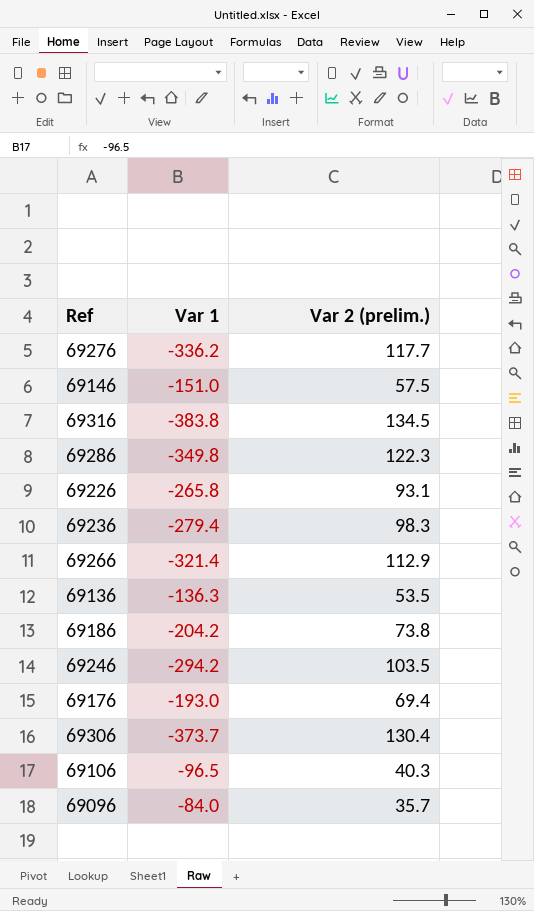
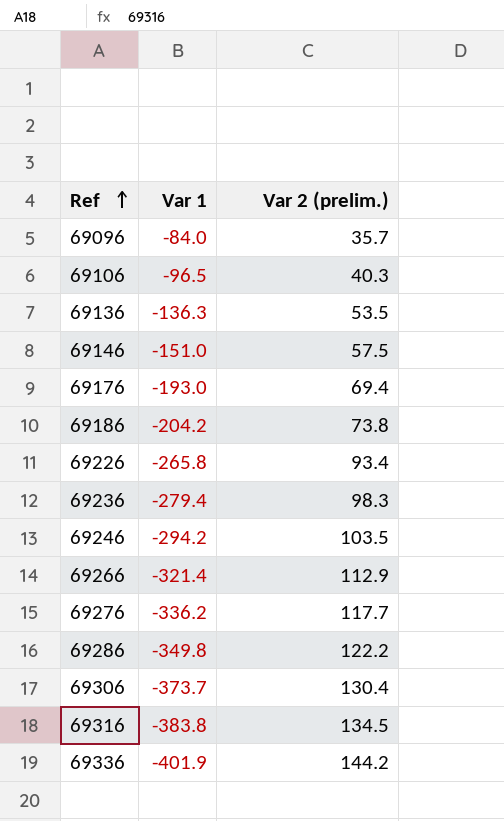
row order: none -> Ref ascending
69226 | Var 2 (prelim.): 93.1 -> 93.4
69286 | Var 2 (prelim.): 122.3 -> 122.2
row 69336: none -> -401.9 | 144.2

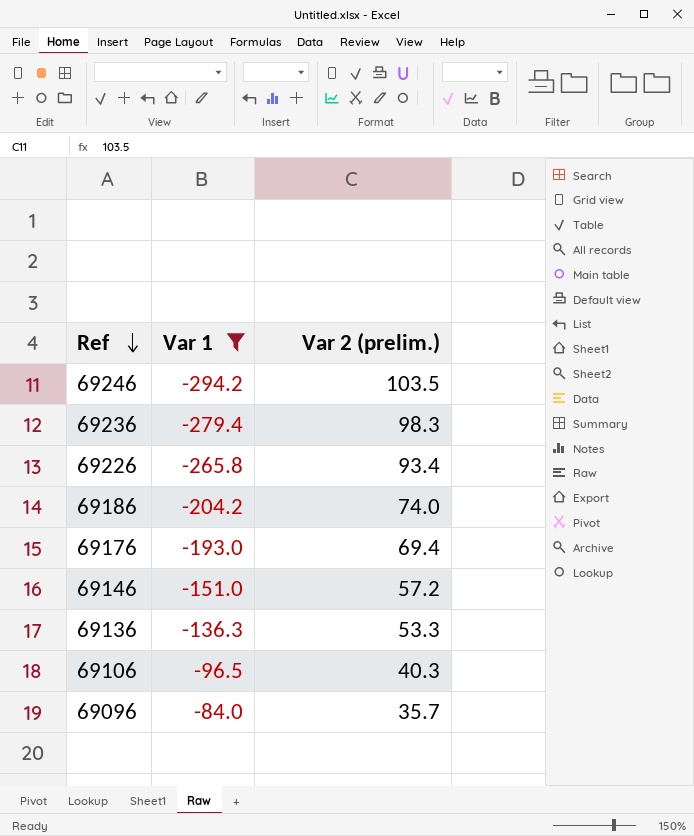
filter: none -> Var 1 >= -294.2
row order: Ref ascending -> Ref descending
69186 | Var 2 (prelim.): 73.8 -> 74.0
69146 | Var 2 (prelim.): 57.5 -> 57.2
69136 | Var 2 (prelim.): 53.5 -> 53.3

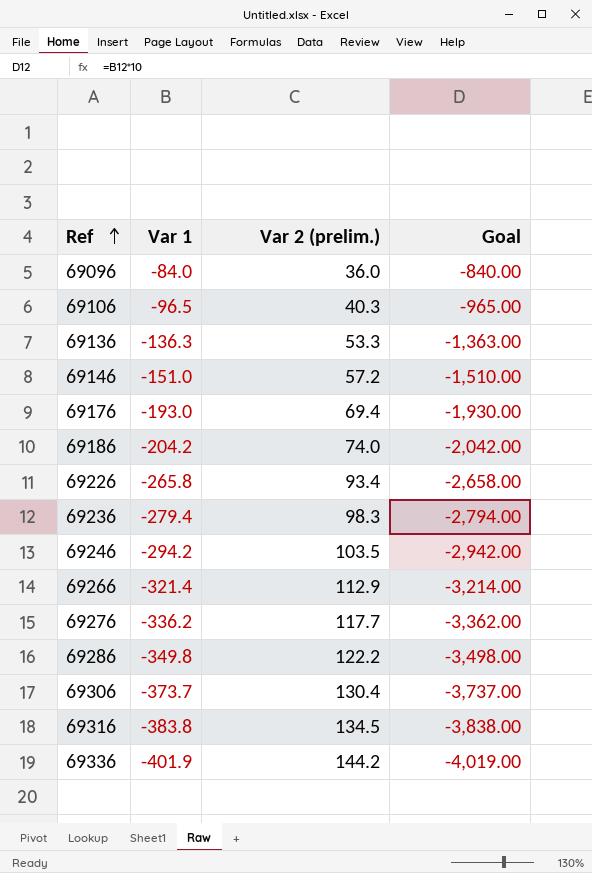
filter: Var 1 >= -294.2 -> none
row order: Ref descending -> Ref ascending
column Goal | formula: none -> [Var 1] * 10
69096 | Var 2 (prelim.): 35.7 -> 36.0

